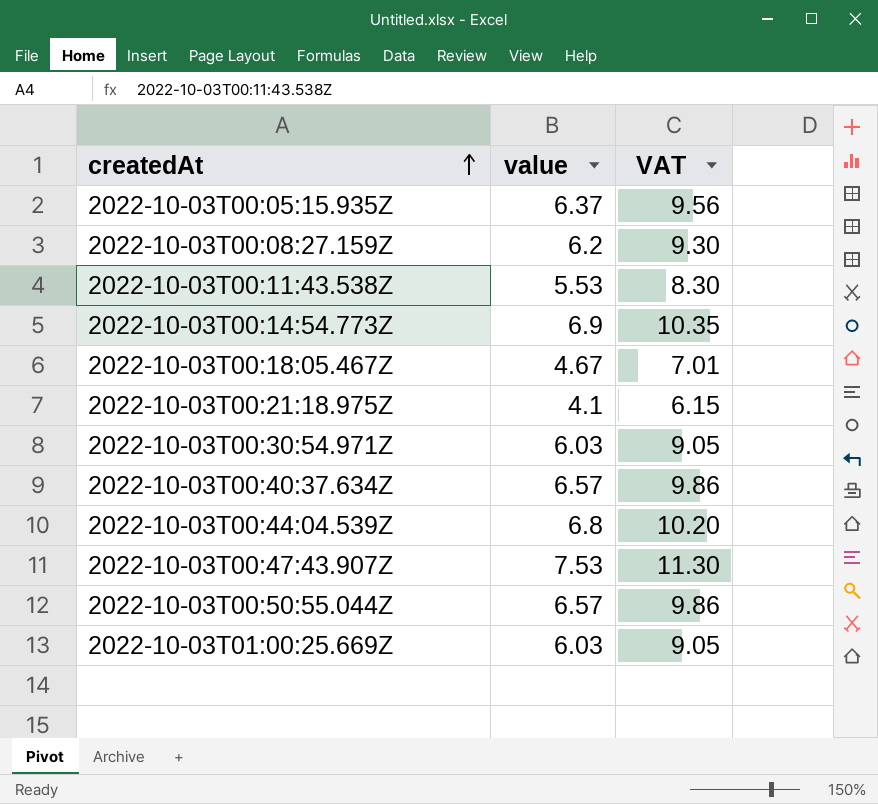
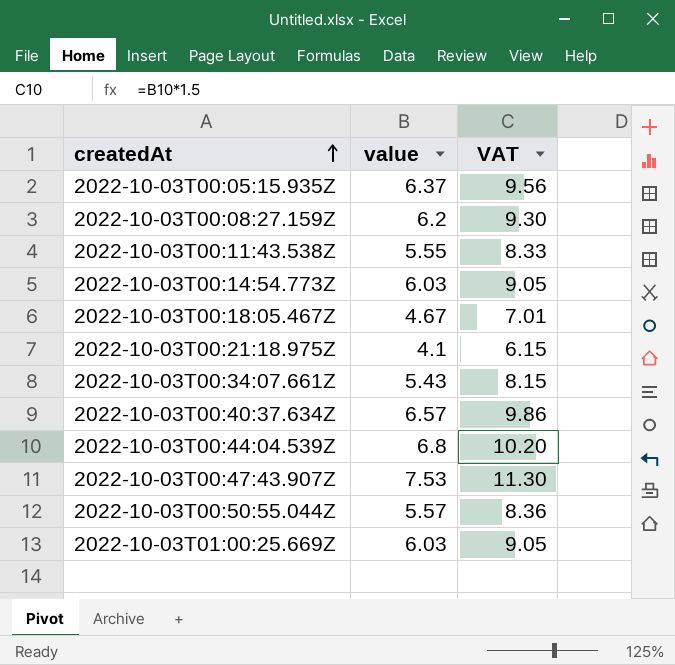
row 2022-10-03T00:30:54.971Z: 6.03 | 9.05 -> none
2022-10-03T00:11:43.538Z | value: 5.53 -> 5.55
2022-10-03T00:11:43.538Z | VAT: 8.30 -> 8.33
2022-10-03T00:14:54.773Z | value: 6.9 -> 6.03
2022-10-03T00:14:54.773Z | VAT: 10.35 -> 9.05
row 2022-10-03T00:34:07.661Z: none -> 5.43 | 8.15
2022-10-03T00:50:55.044Z | value: 6.57 -> 5.57
2022-10-03T00:50:55.044Z | VAT: 9.86 -> 8.36

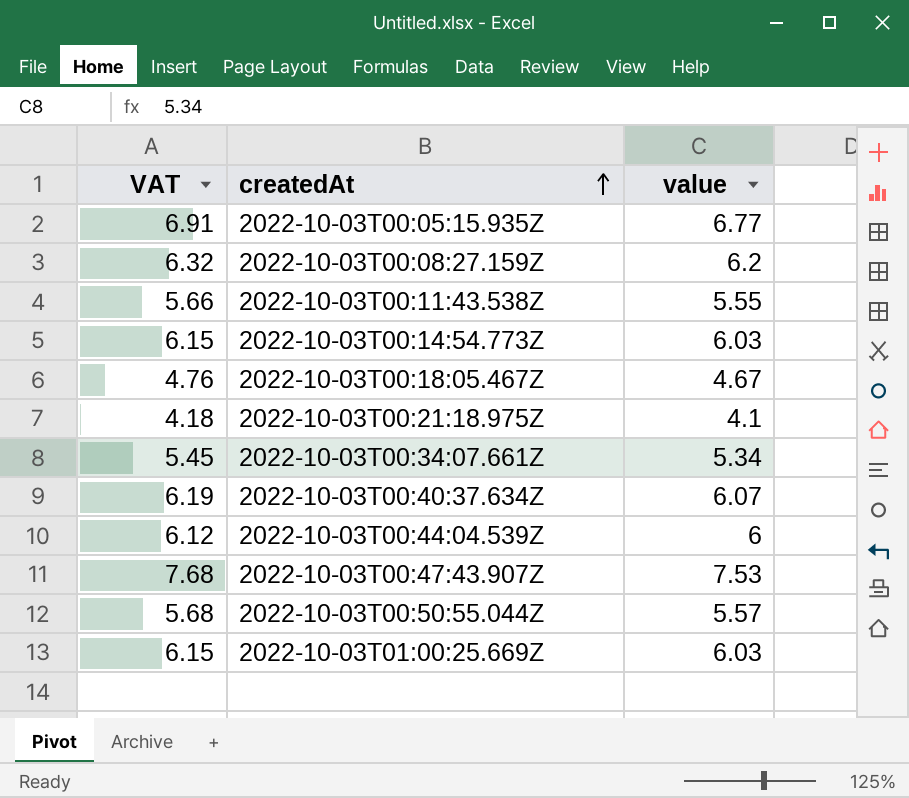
column VAT | formula: [value] * 1.5 -> [value] * 1.02
column VAT | position: 3 -> 1
2022-10-03T00:05:15.935Z | value: 6.37 -> 6.77
2022-10-03T00:34:07.661Z | value: 5.43 -> 5.34
2022-10-03T00:40:37.634Z | value: 6.57 -> 6.07
2022-10-03T00:44:04.539Z | value: 6.8 -> 6

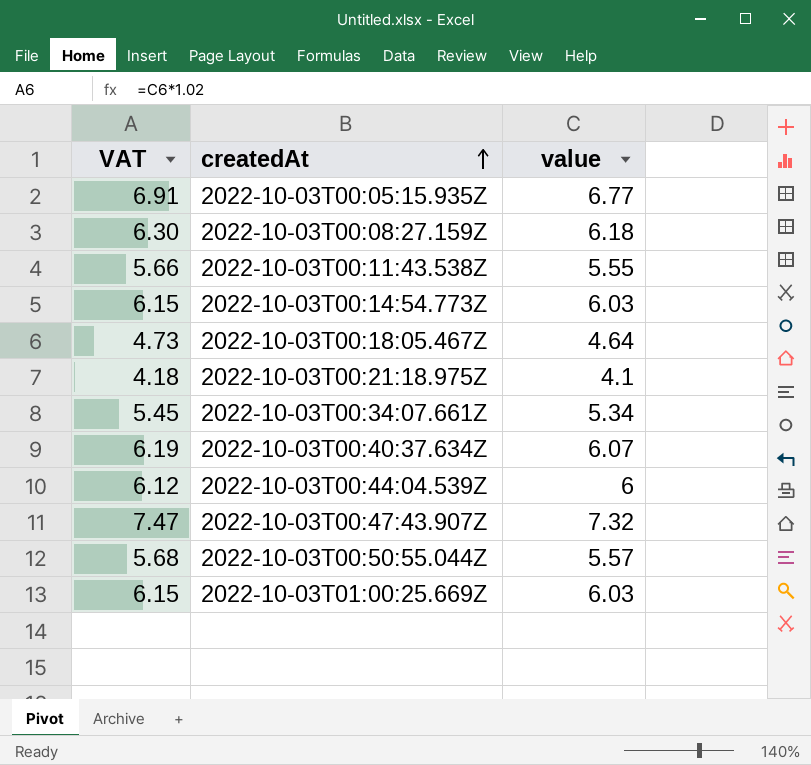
2022-10-03T00:08:27.159Z | VAT: 6.32 -> 6.30
2022-10-03T00:08:27.159Z | value: 6.2 -> 6.18
2022-10-03T00:18:05.467Z | VAT: 4.76 -> 4.73
2022-10-03T00:18:05.467Z | value: 4.67 -> 4.64
2022-10-03T00:47:43.907Z | VAT: 7.68 -> 7.47
2022-10-03T00:47:43.907Z | value: 7.53 -> 7.32

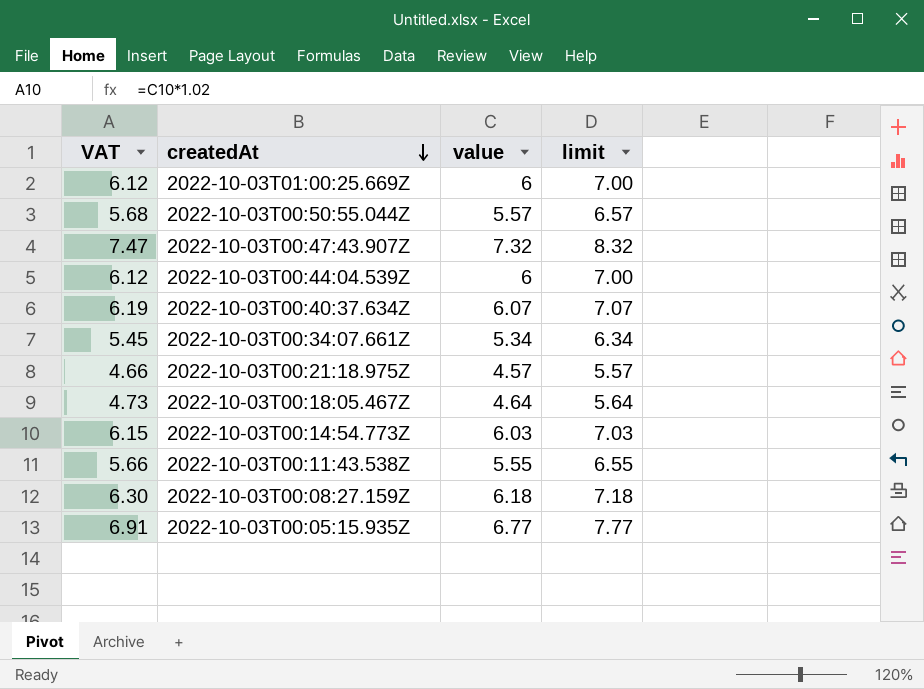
row order: createdAt ascending -> createdAt descending
column limit | formula: none -> [value] + 1
2022-10-03T01:00:25.669Z | VAT: 6.15 -> 6.12
2022-10-03T01:00:25.669Z | value: 6.03 -> 6
2022-10-03T00:21:18.975Z | VAT: 4.18 -> 4.66
2022-10-03T00:21:18.975Z | value: 4.1 -> 4.57

